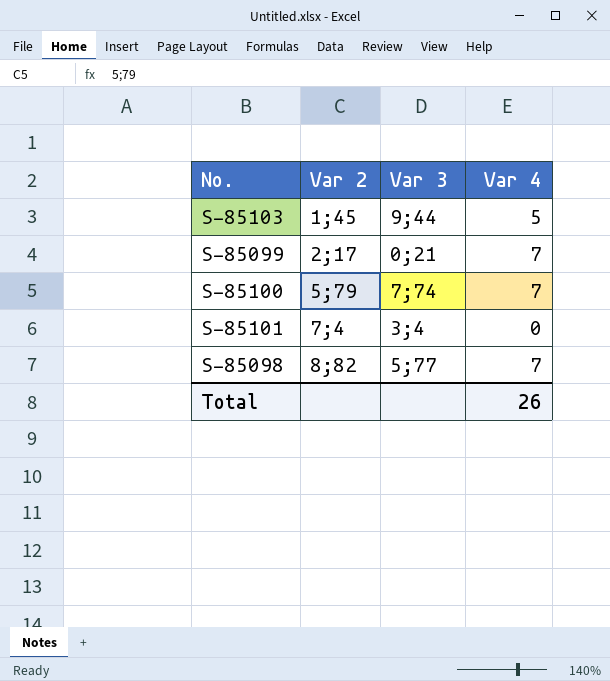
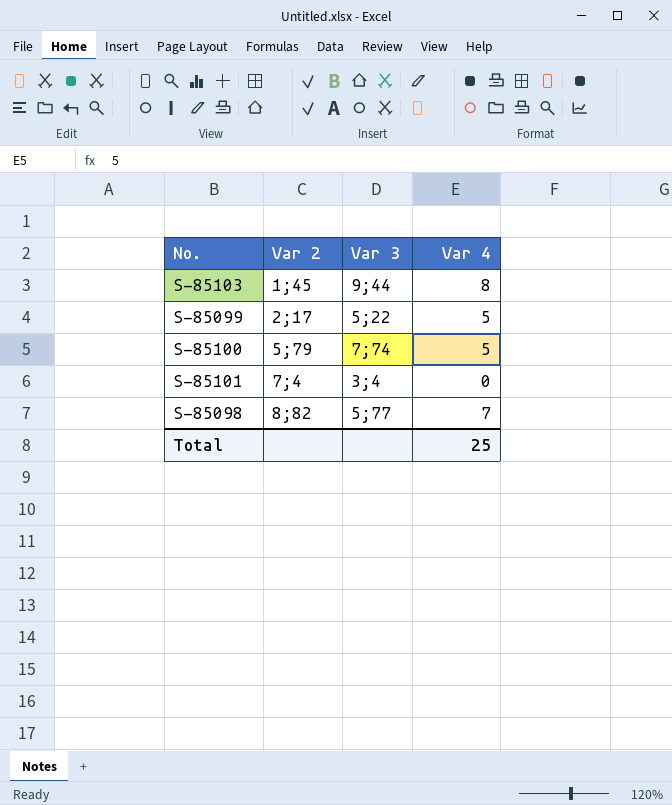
S-85103 | Var 4: 5 -> 8
S-85099 | Var 3: 0;21 -> 5;22
S-85099 | Var 4: 7 -> 5
S-85100 | Var 4: 7 -> 5
Total | Var 4: 26 -> 25

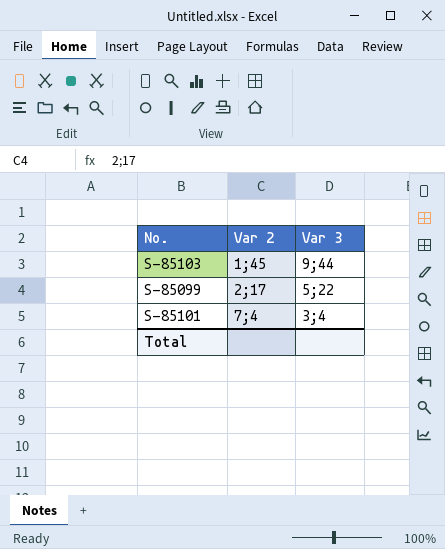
column Var 4 | position: 4 -> none
row S-85100: 5;79 | 7;74 | 5 -> none
row S-85098: 8;82 | 5;77 | 7 -> none

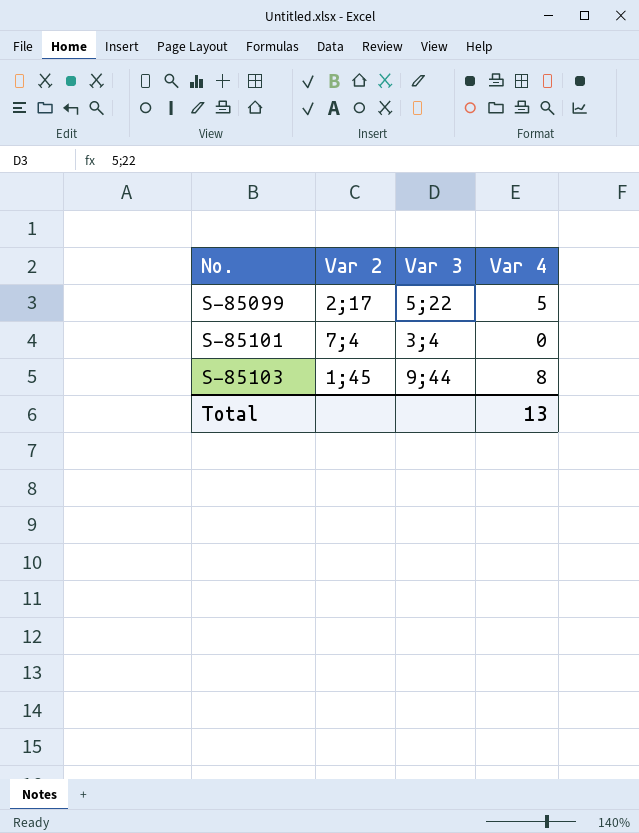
row order: Var 2 ascending -> No. ascending
column Var 4 | position: none -> 4

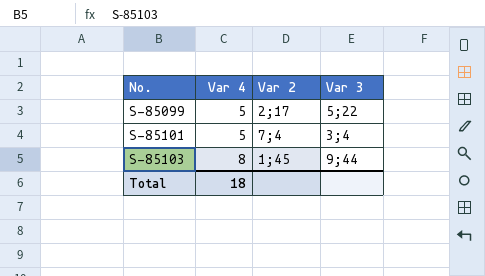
column Var 4 | position: 4 -> 2
S-85101 | Var 4: 0 -> 5
Total | Var 4: 13 -> 18

